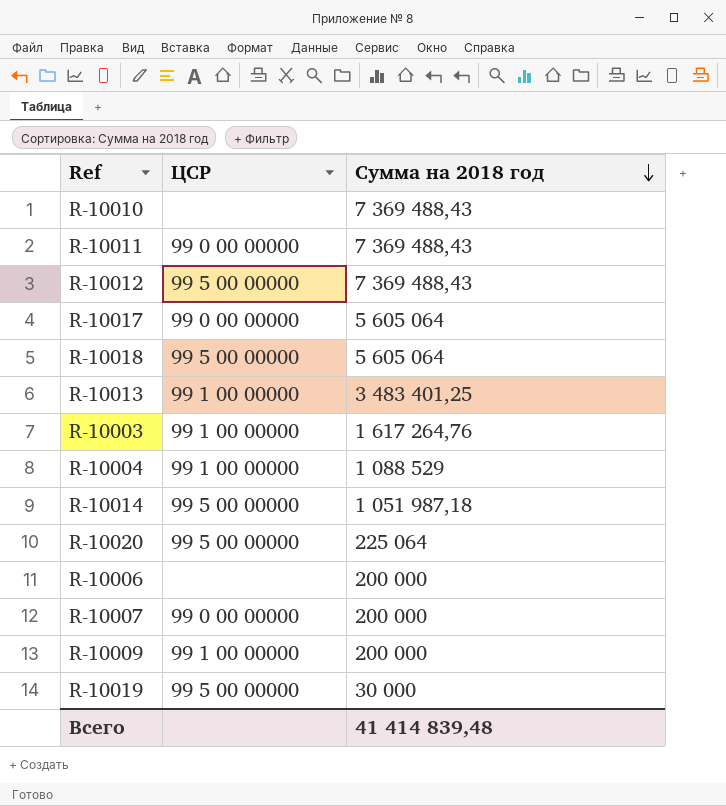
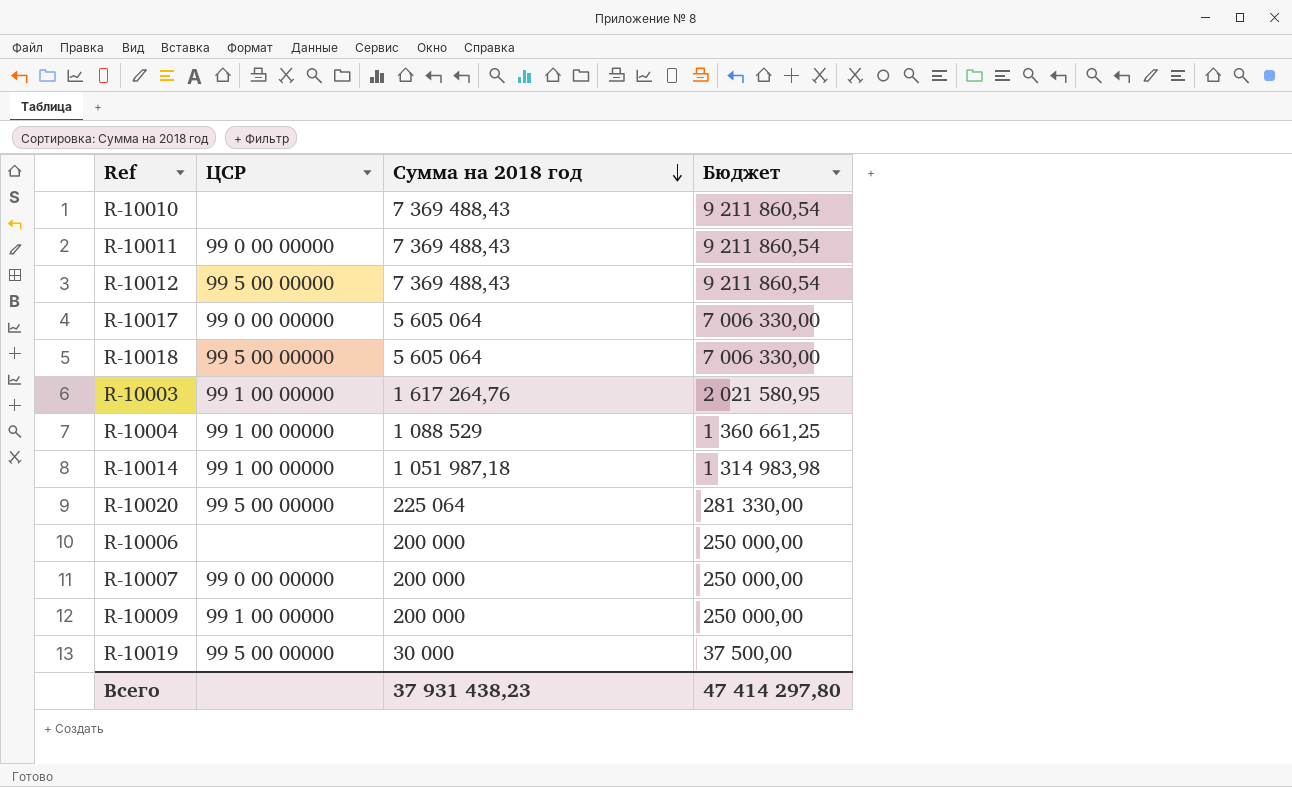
column Бюджет | formula: none -> [Сумма на 2018 год] * 1,25
row R-10013: 99 1 00 00000 | 3 483 401,25 -> none
R-10014 | ЦСР: 99 5 00 00000 -> 99 1 00 00000
Всего | Сумма на 2018 год: 41 414 839,48 -> 37 931 438,23

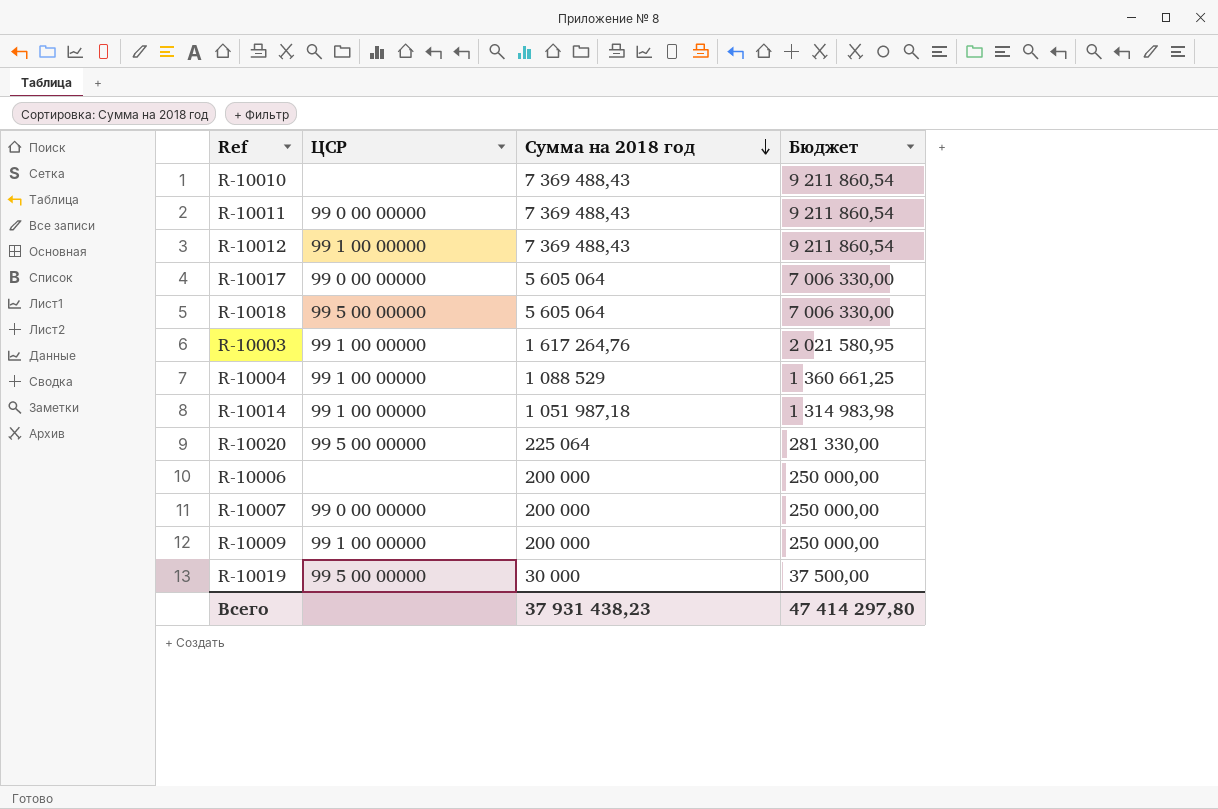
R-10012 | ЦСР: 99 5 00 00000 -> 99 1 00 00000

